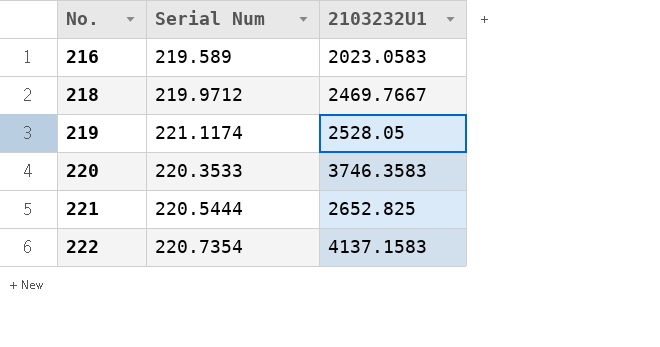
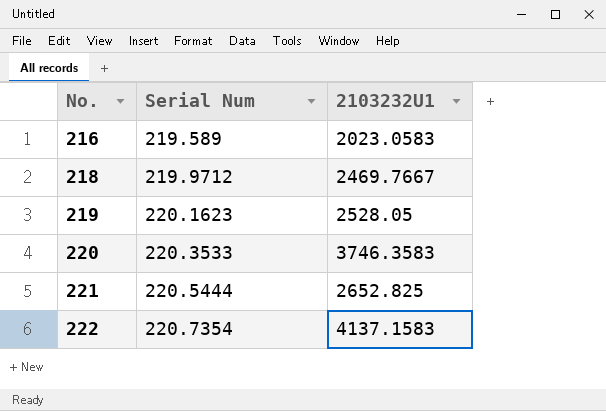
219 | Serial Num: 221.1174 -> 220.1623

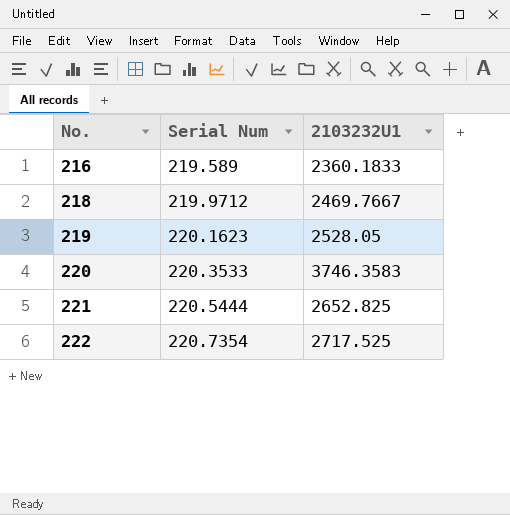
216 | 2103232U1: 2023.0583 -> 2360.1833
222 | 2103232U1: 4137.1583 -> 2717.525

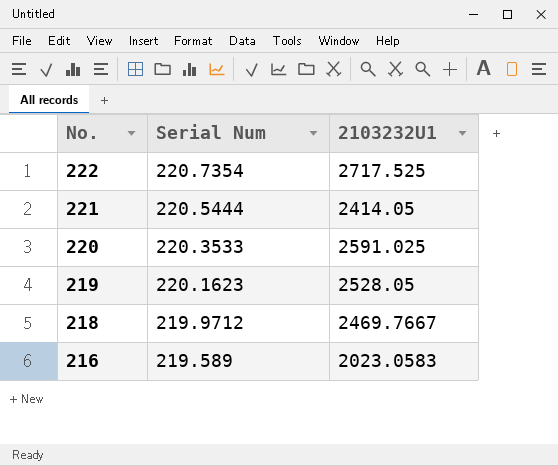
row order: No. ascending -> No. descending
221 | 2103232U1: 2652.825 -> 2414.05
220 | 2103232U1: 3746.3583 -> 2591.025
216 | 2103232U1: 2360.1833 -> 2023.0583

